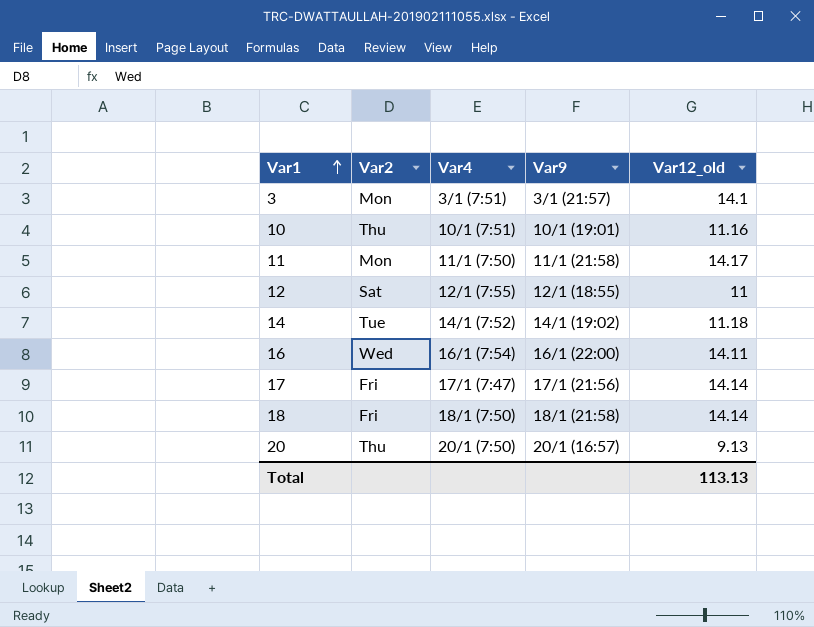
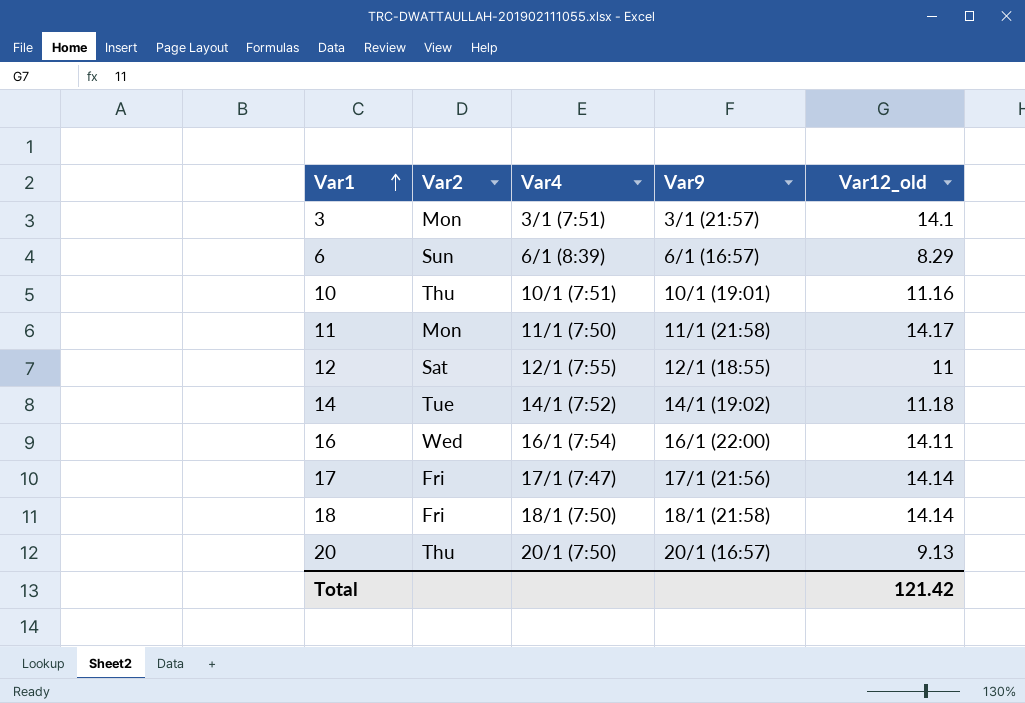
row 6: none -> Sun | 6/1 (8:39) | 6/1 (16:57) | 8.29
Total | Var12_old: 113.13 -> 121.42

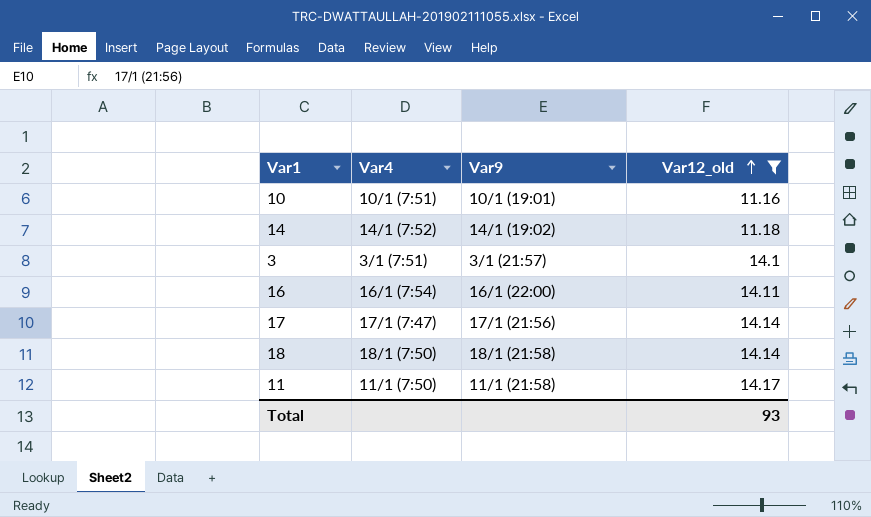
filter: none -> Var12_old >= 11.16
row order: Var1 ascending -> Var12_old ascending
column Var2 | position: 2 -> none
Total | Var12_old: 121.42 -> 93

